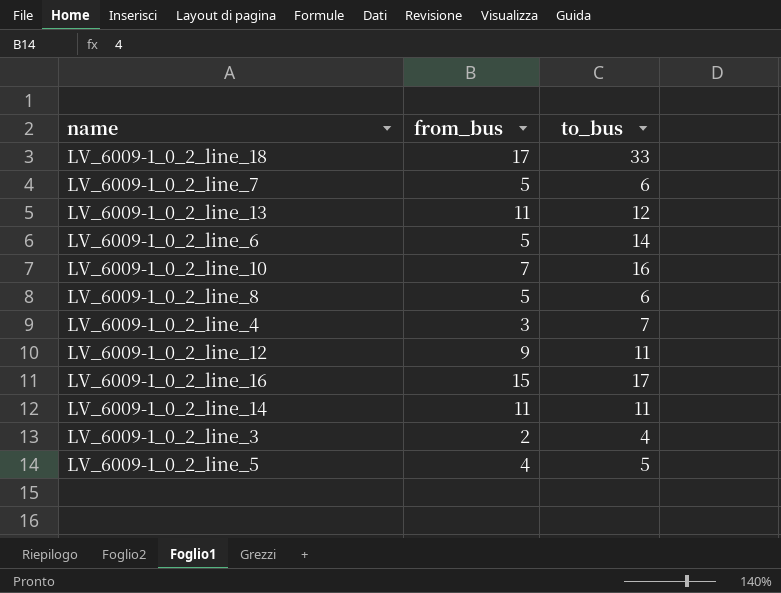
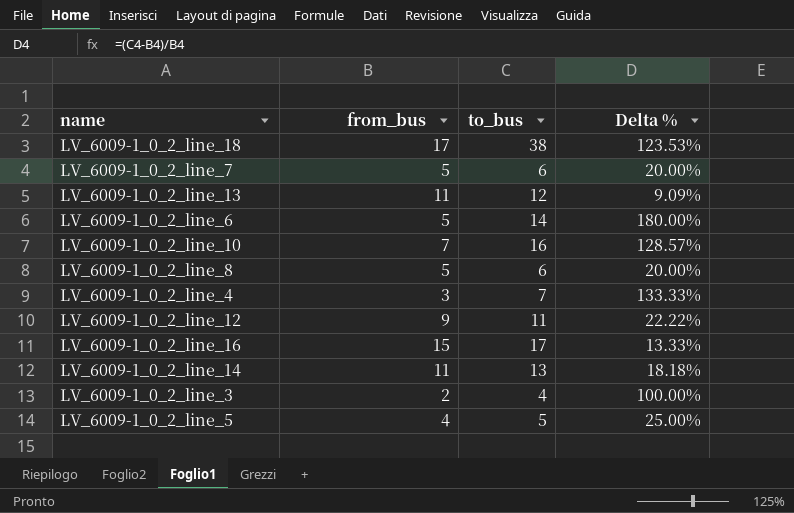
column Delta % | formula: none -> ([to_bus] - [from_bus]) / [from_bus]
LV_6009-1_0_2_line_18 | to_bus: 33 -> 38
LV_6009-1_0_2_line_14 | to_bus: 11 -> 13

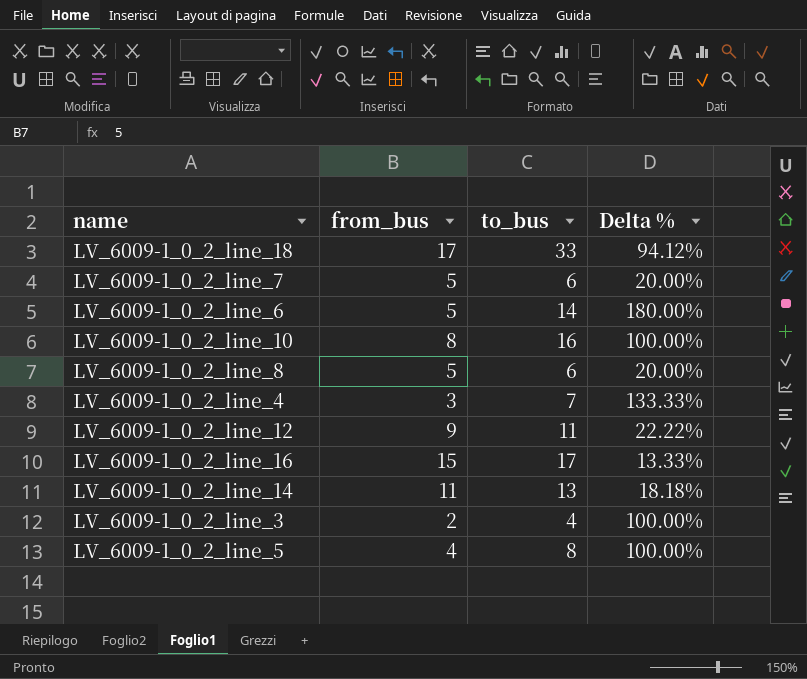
row LV_6009-1_0_2_line_13: 11 | 12 | 9.09% -> none
LV_6009-1_0_2_line_18 | to_bus: 38 -> 33
LV_6009-1_0_2_line_18 | Delta %: 123.53% -> 94.12%
LV_6009-1_0_2_line_10 | from_bus: 7 -> 8
LV_6009-1_0_2_line_10 | Delta %: 128.57% -> 100.00%
LV_6009-1_0_2_line_5 | to_bus: 5 -> 8
LV_6009-1_0_2_line_5 | Delta %: 25.00% -> 100.00%

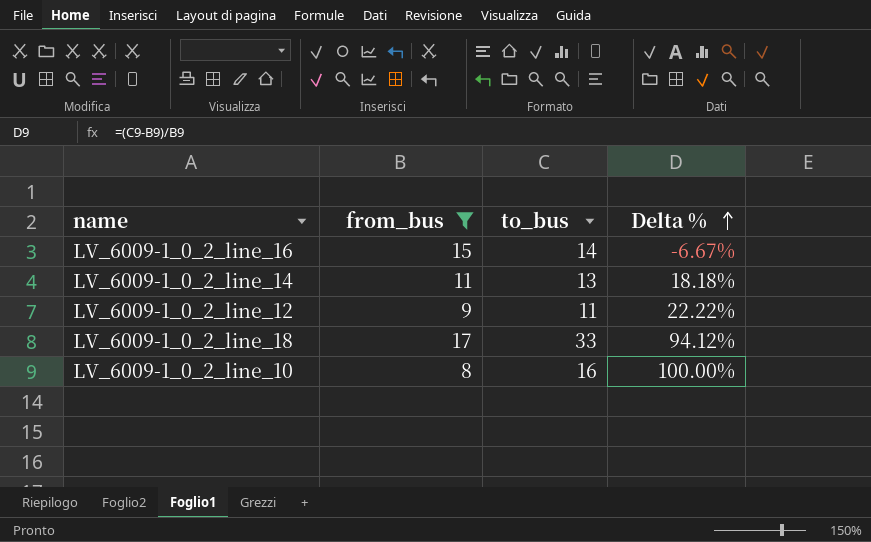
filter: none -> from_bus >= 8
row order: none -> Delta % ascending
LV_6009-1_0_2_line_16 | to_bus: 17 -> 14
LV_6009-1_0_2_line_16 | Delta %: 13.33% -> -6.67%

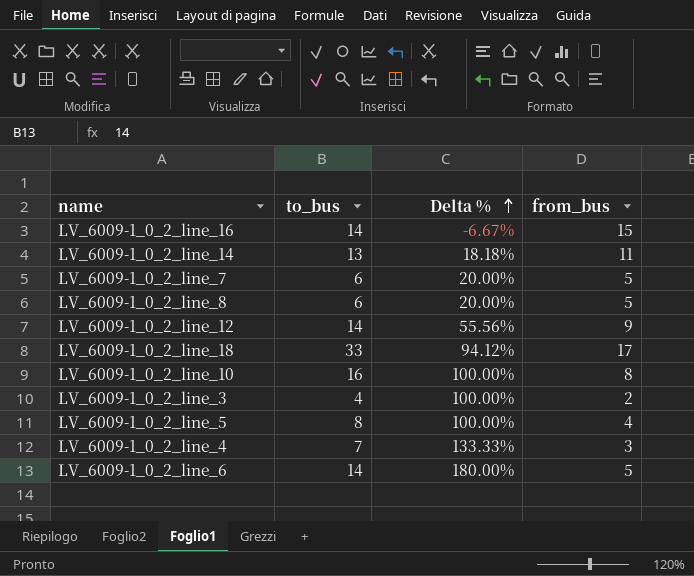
filter: from_bus >= 8 -> none
column from_bus | position: 2 -> 4
LV_6009-1_0_2_line_12 | to_bus: 11 -> 14
LV_6009-1_0_2_line_12 | Delta %: 22.22% -> 55.56%

